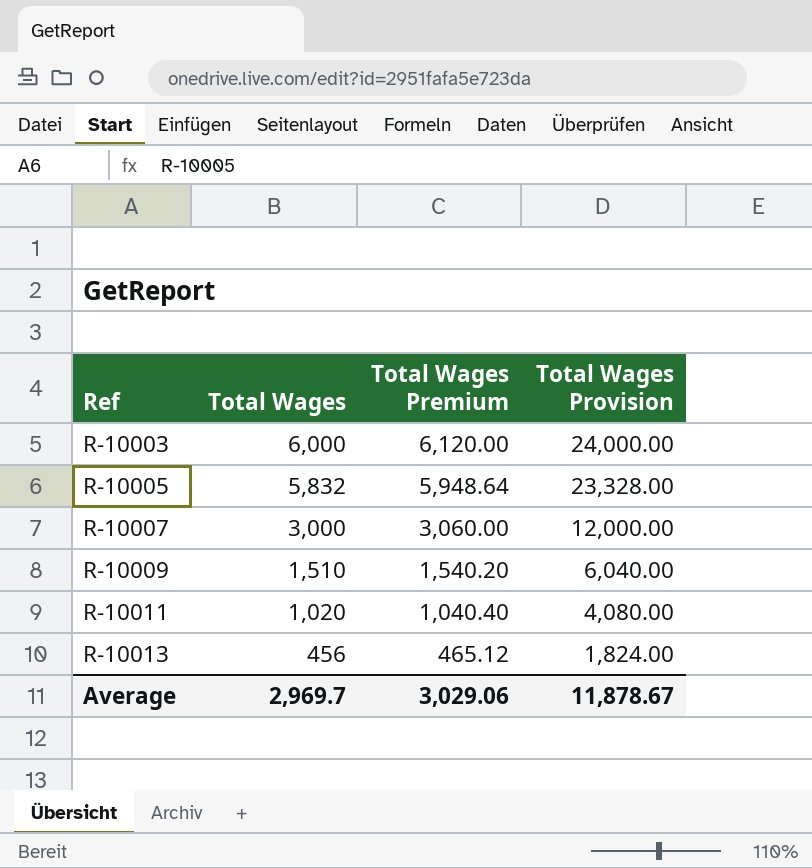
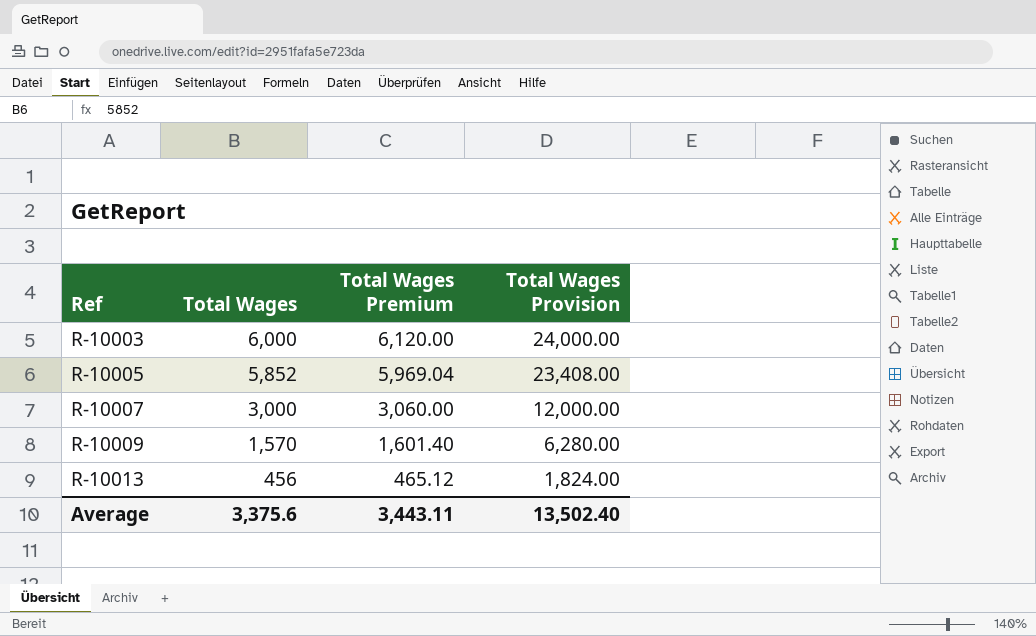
row R-10011: 1,020 | 1,040.40 | 4,080.00 -> none
R-10005 | Total Wages: 5,832 -> 5,852
R-10005 | Total Wages Premium: 5,948.64 -> 5,969.04
R-10005 | Total Wages Provision: 23,328.00 -> 23,408.00
R-10009 | Total Wages: 1,510 -> 1,570
R-10009 | Total Wages Premium: 1,540.20 -> 1,601.40
R-10009 | Total Wages Provision: 6,040.00 -> 6,280.00
Average | Total Wages: 2,969.7 -> 3,375.6
Average | Total Wages Premium: 3,029.06 -> 3,443.11
Average | Total Wages Provision: 11,878.67 -> 13,502.40

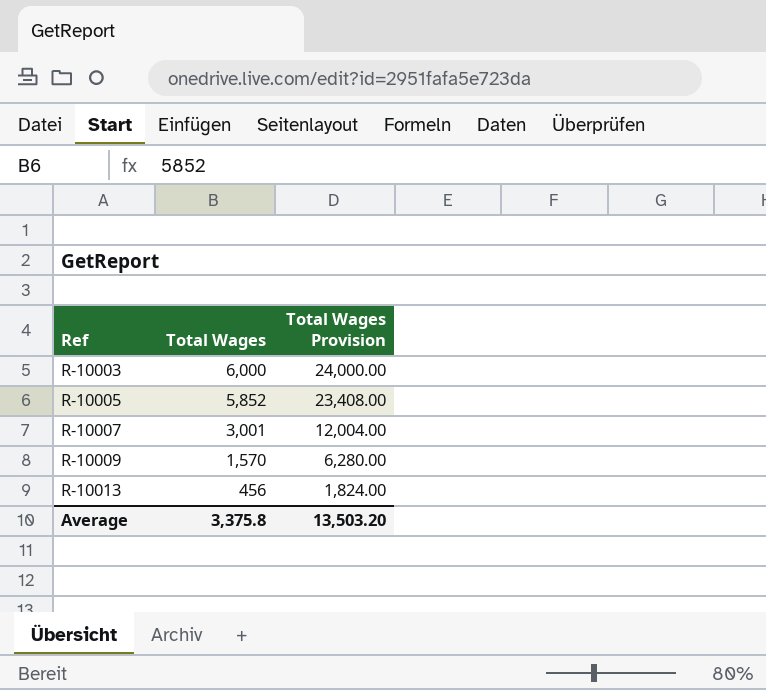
column Total Wages Premium | formula: [Total Wages] * 1.02 -> none
R-10007 | Total Wages: 3,000 -> 3,001
R-10007 | Total Wages Provision: 12,000.00 -> 12,004.00
Average | Total Wages: 3,375.6 -> 3,375.8
Average | Total Wages Provision: 13,502.40 -> 13,503.20

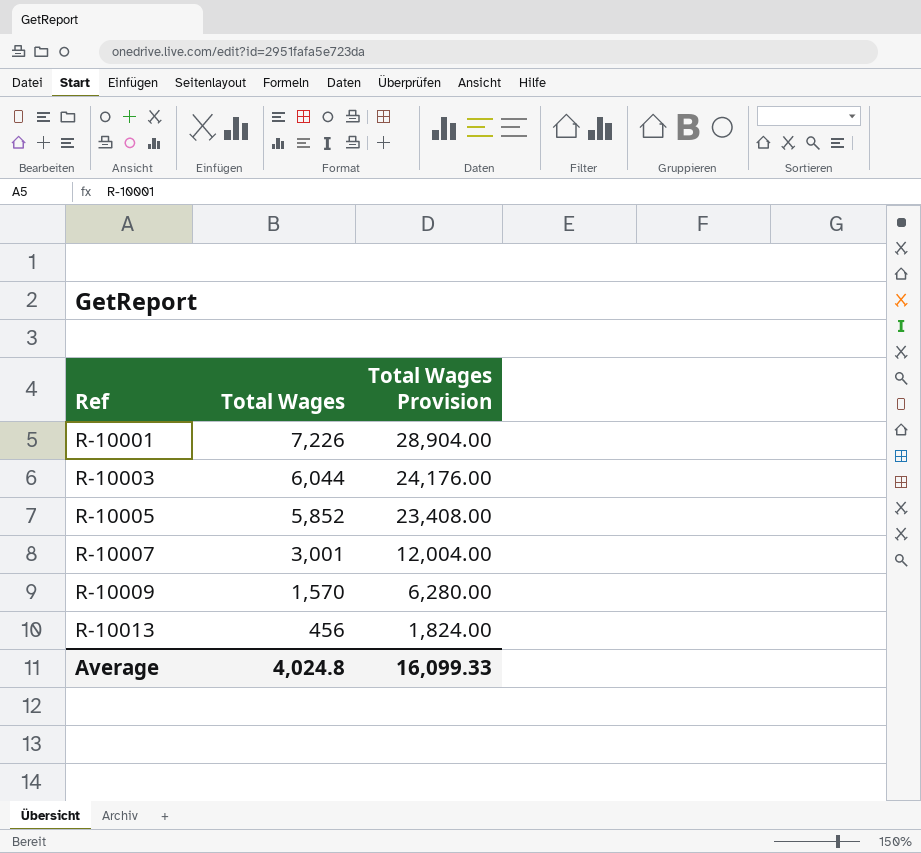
row R-10001: none -> 7,226 | 28,904.00
R-10003 | Total Wages: 6,000 -> 6,044
R-10003 | Total Wages Provision: 24,000.00 -> 24,176.00
Average | Total Wages: 3,375.8 -> 4,024.8
Average | Total Wages Provision: 13,503.20 -> 16,099.33

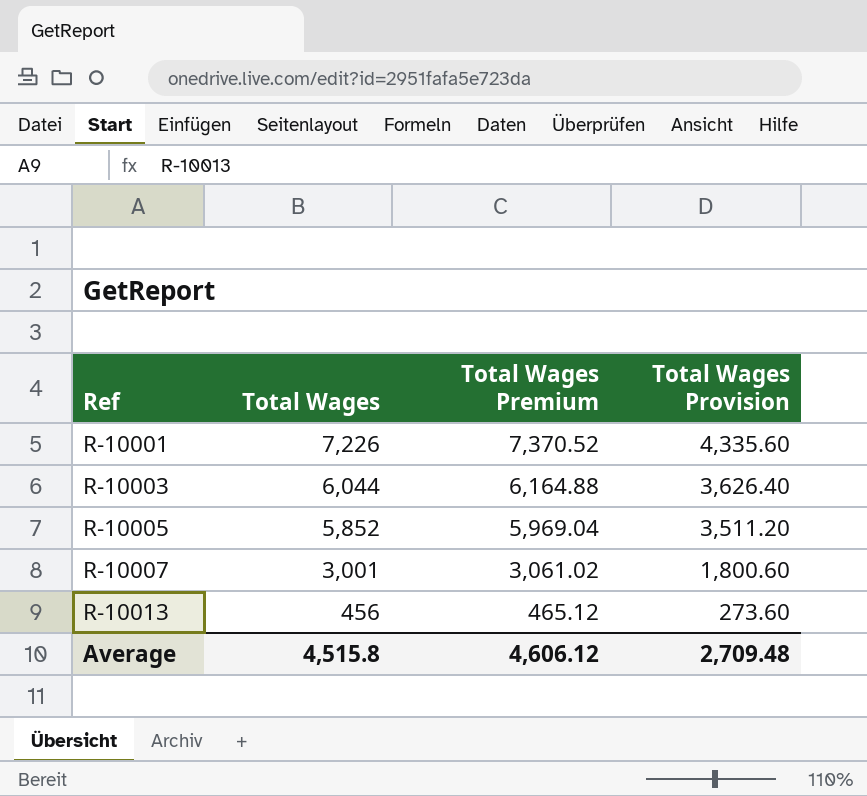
column Total Wages Premium | formula: none -> [Total Wages] * 1.02
column Total Wages Provision | formula: [Total Wages] * 4 -> [Total Wages] * 0.6
row R-10009: 1,570 | 6,280.00 -> none
Average | Total Wages: 4,024.8 -> 4,515.8
Average | Total Wages Provision: 16,099.33 -> 2,709.48

